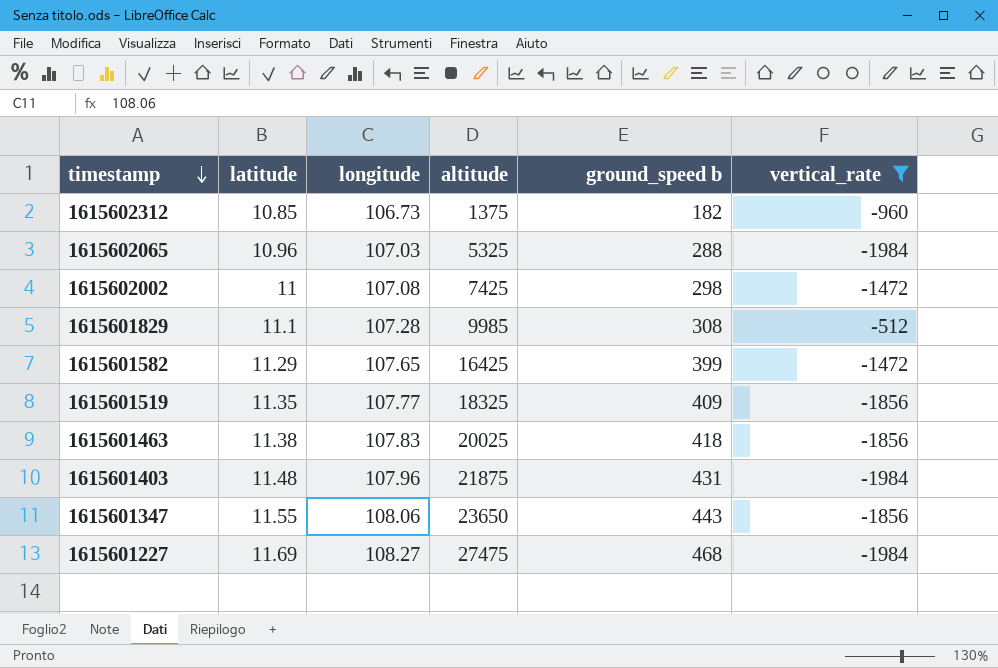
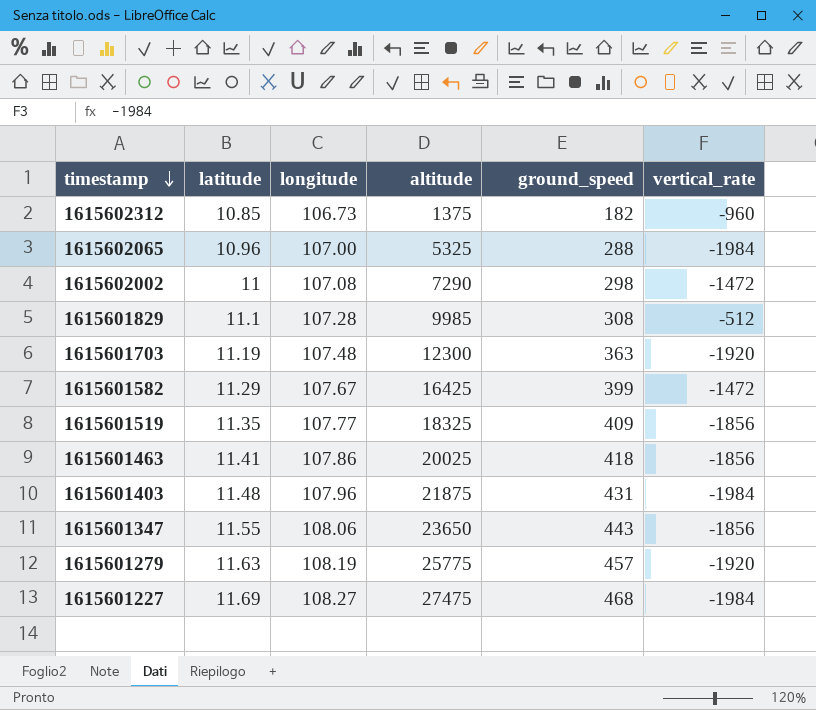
filter: vertical_rate != -1920 -> none
column name: ground_speed b -> ground_speed
1615602065 | longitude: 107.03 -> 107.00
1615602002 | altitude: 7425 -> 7290
1615601582 | longitude: 107.65 -> 107.67
1615601463 | latitude: 11.38 -> 11.41
1615601463 | longitude: 107.83 -> 107.86

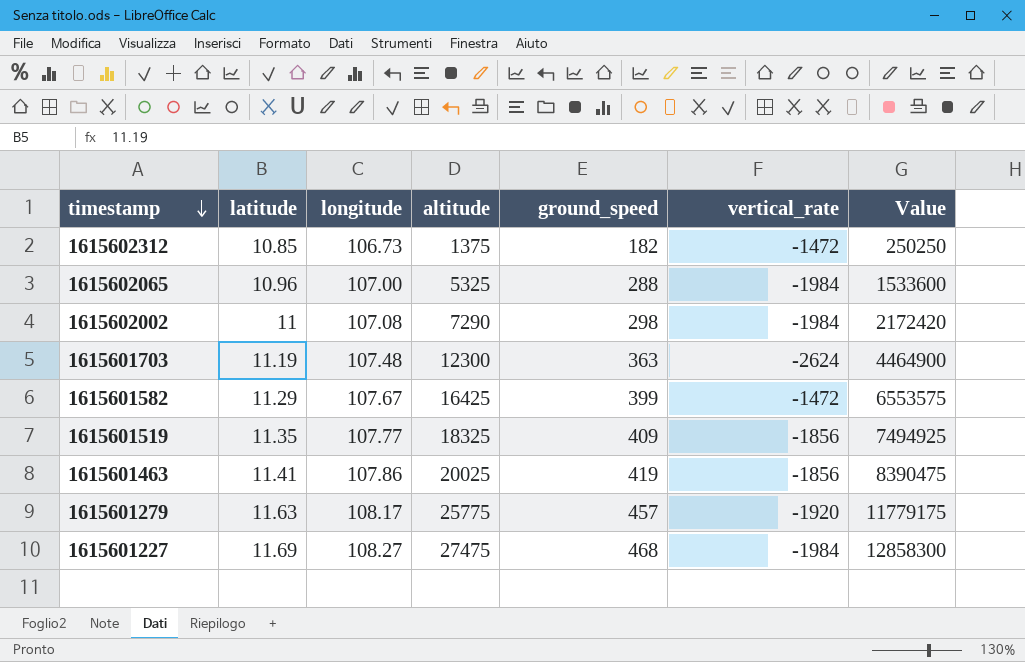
column Value | formula: none -> [altitude] * [ground_speed]
row 1615601829: 11.1 | 107.28 | 9985 | 308 | -512 -> none
row 1615601403: 11.48 | 107.96 | 21875 | 431 | -1984 -> none
row 1615601347: 11.55 | 108.06 | 23650 | 443 | -1856 -> none
1615602312 | vertical_rate: -960 -> -1472
1615602002 | vertical_rate: -1472 -> -1984
1615601703 | vertical_rate: -1920 -> -2624
1615601463 | ground_speed: 418 -> 419
1615601279 | longitude: 108.19 -> 108.17

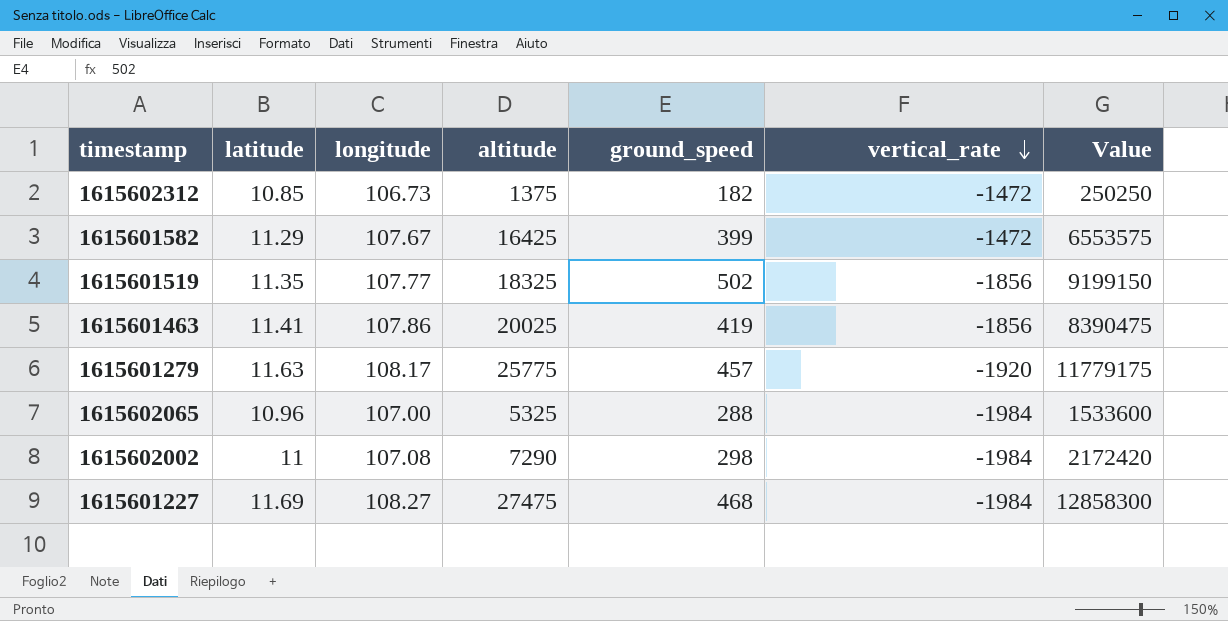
row order: timestamp descending -> vertical_rate descending
row 1615601703: 11.19 | 107.48 | 12300 | 363 | -2624 | 4464900 -> none
1615601519 | ground_speed: 409 -> 502
1615601519 | Value: 7494925 -> 9199150

